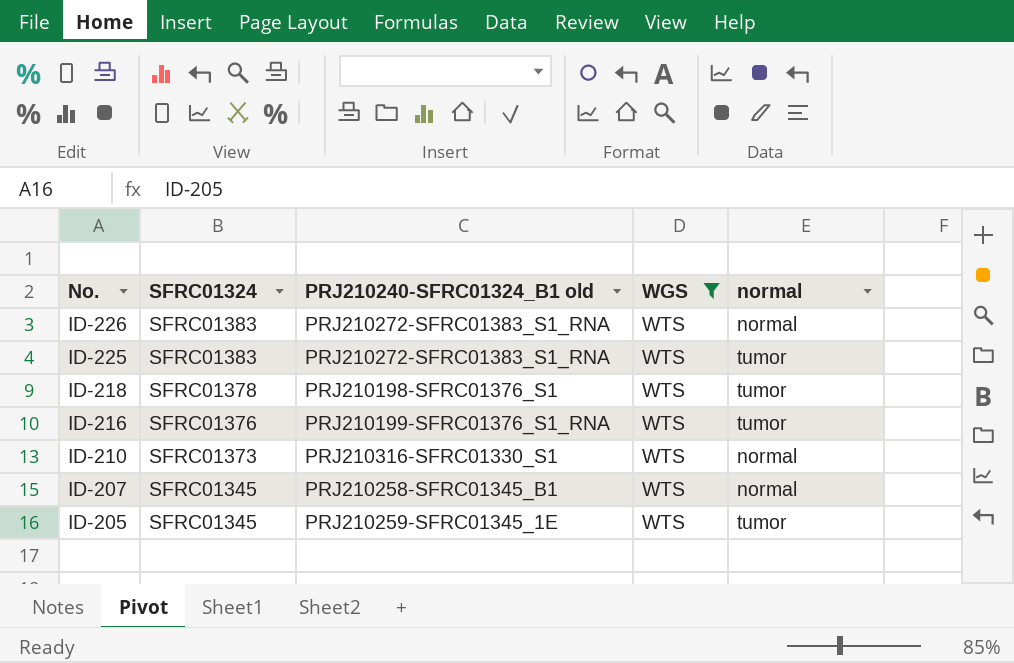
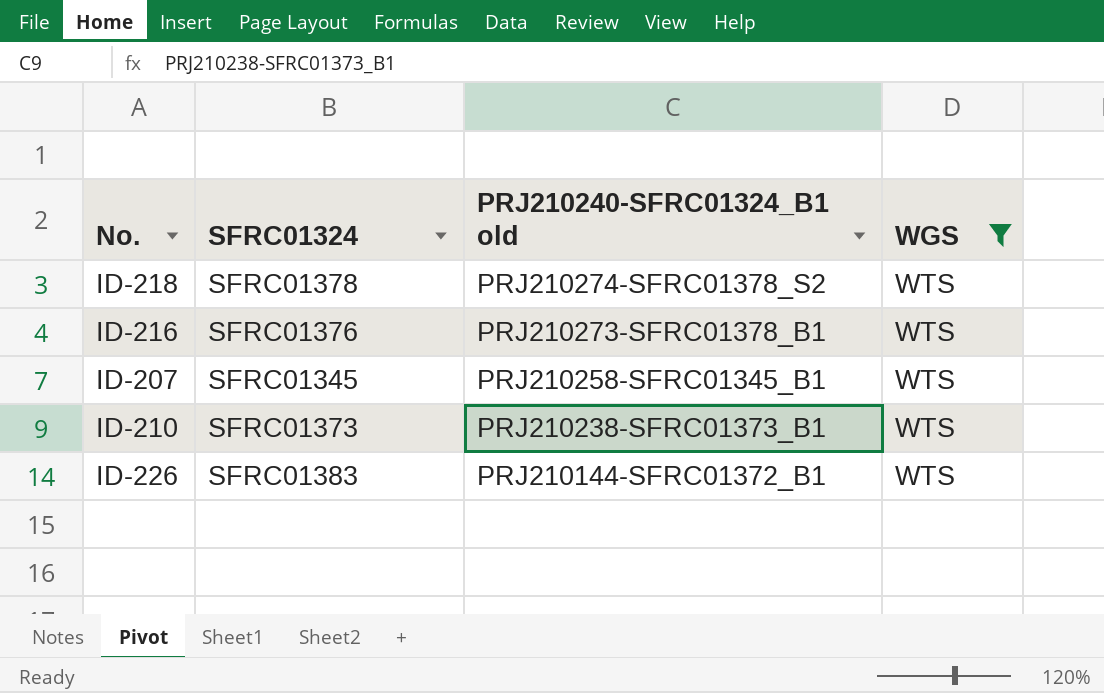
row order: No. descending -> PRJ210240-SFRC01324_B1 old descending
column normal | position: 5 -> none
row ID-225: SFRC01383 | PRJ210272-SFRC01383_S1_RNA | WTS | tumor -> none
row ID-205: SFRC01345 | PRJ210259-SFRC01345_1E | WTS | tumor -> none
ID-218 | PRJ210240-SFRC01324_B1 old: PRJ210198-SFRC01376_S1 -> PRJ210274-SFRC01378_S2
ID-216 | PRJ210240-SFRC01324_B1 old: PRJ210199-SFRC01376_S1_RNA -> PRJ210273-SFRC01378_B1
ID-210 | PRJ210240-SFRC01324_B1 old: PRJ210316-SFRC01330_S1 -> PRJ210238-SFRC01373_B1
ID-226 | PRJ210240-SFRC01324_B1 old: PRJ210272-SFRC01383_S1_RNA -> PRJ210144-SFRC01372_B1

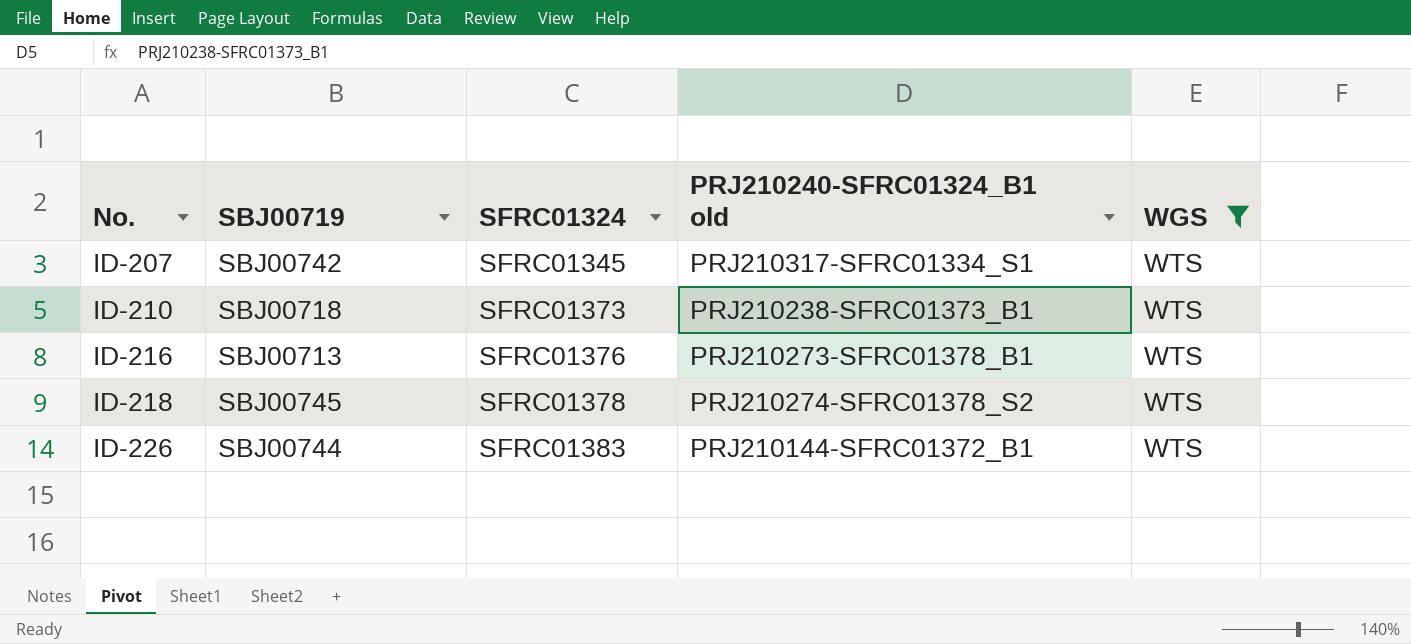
row order: PRJ210240-SFRC01324_B1 old descending -> No. ascending
column SBJ00719 | position: none -> 2
ID-207 | PRJ210240-SFRC01324_B1 old: PRJ210258-SFRC01345_B1 -> PRJ210317-SFRC01334_S1

